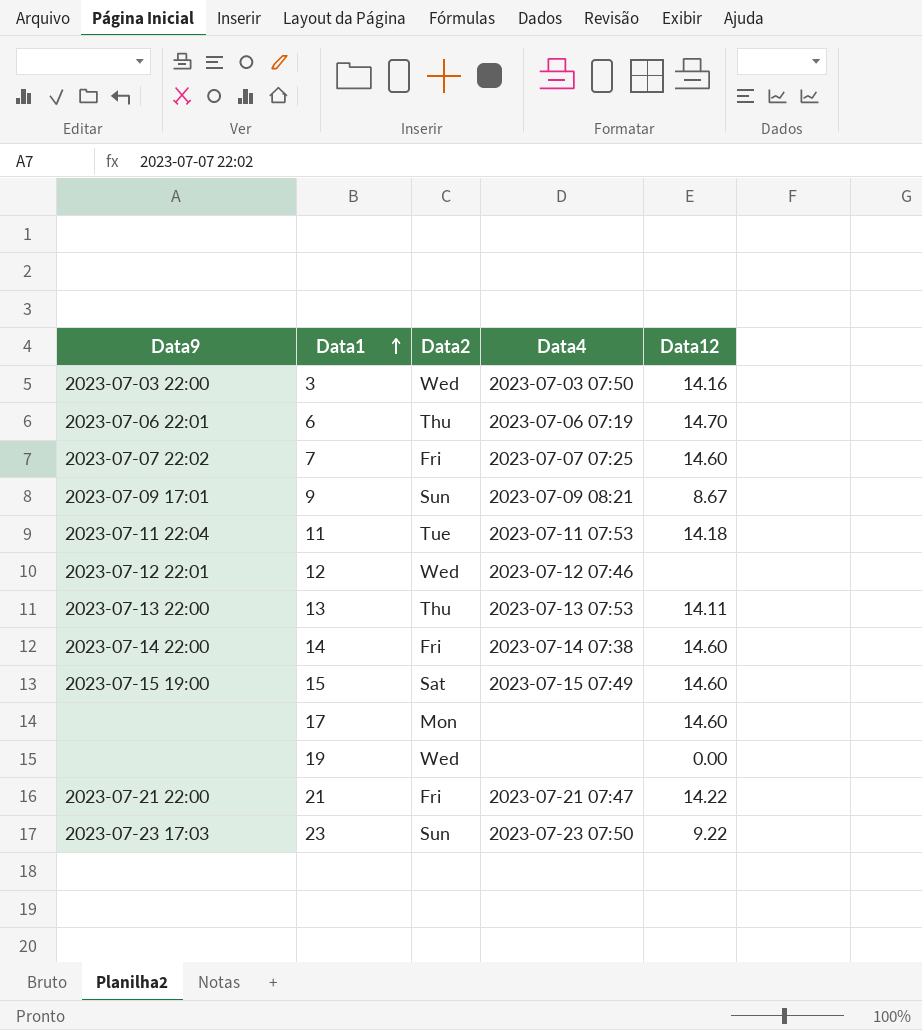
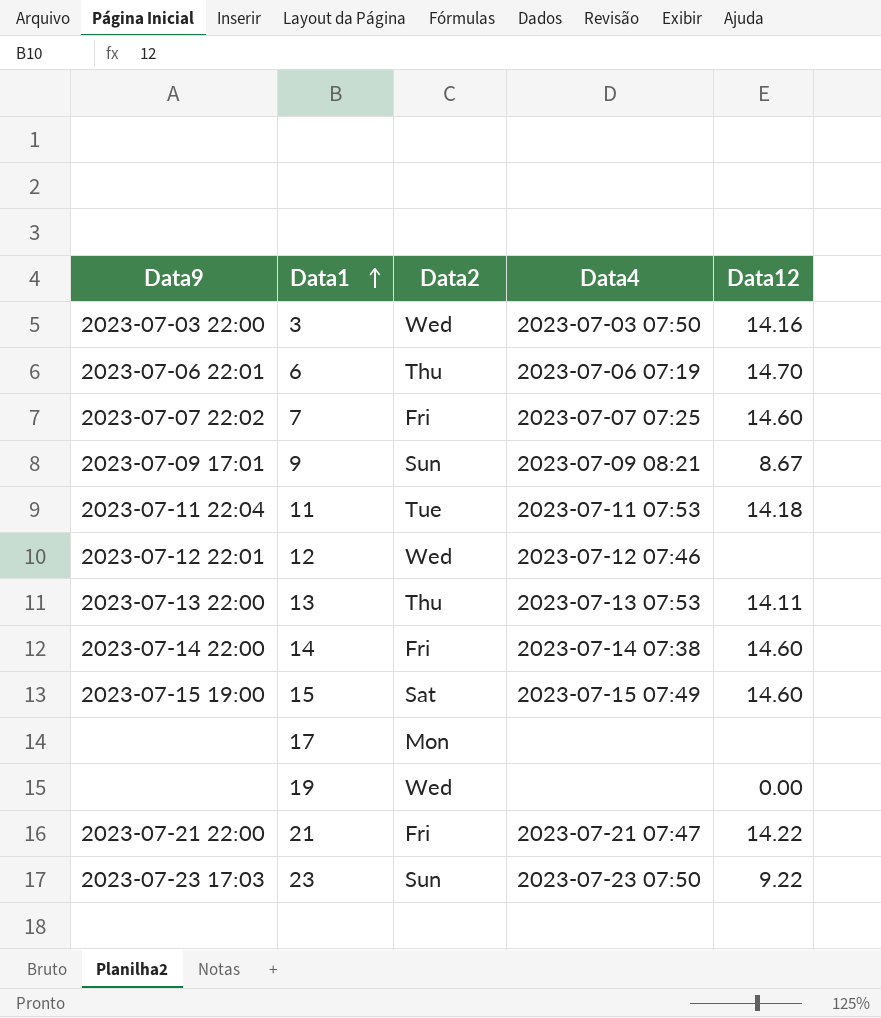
17 | Data12: 14.60 -> none

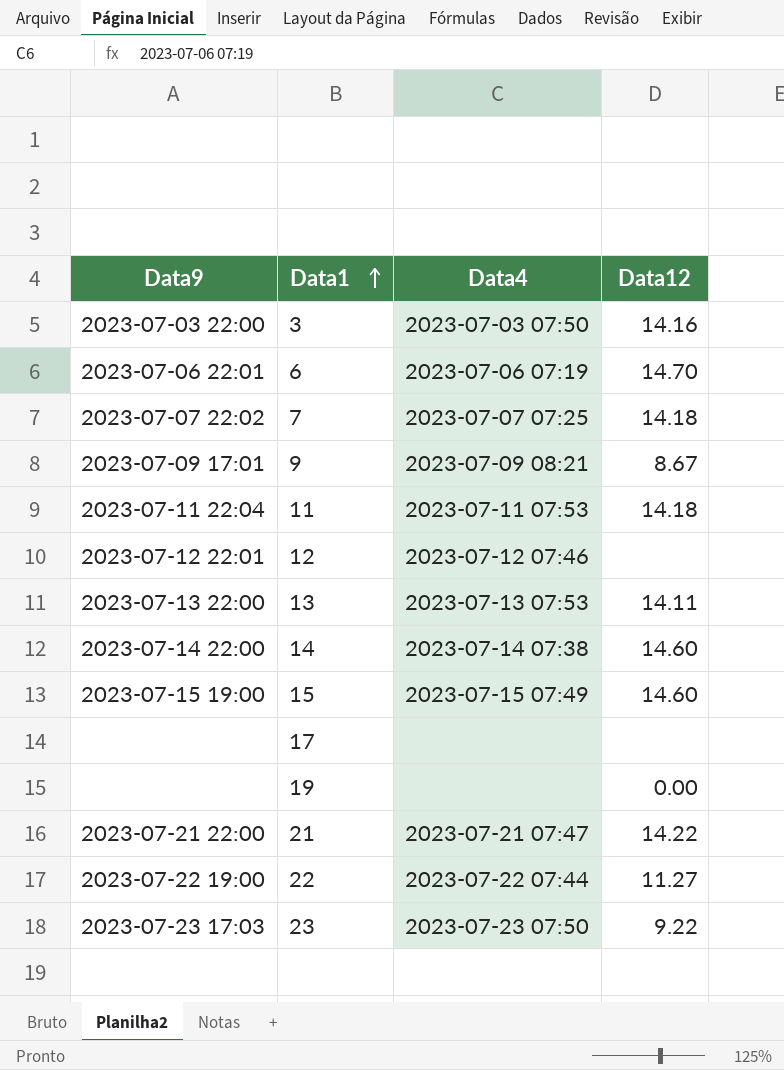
column Data2 | position: 3 -> none
7 | Data12: 14.60 -> 14.18
row 22: none -> 2023-07-22 19:00 | 2023-07-22 07:44 | 11.27

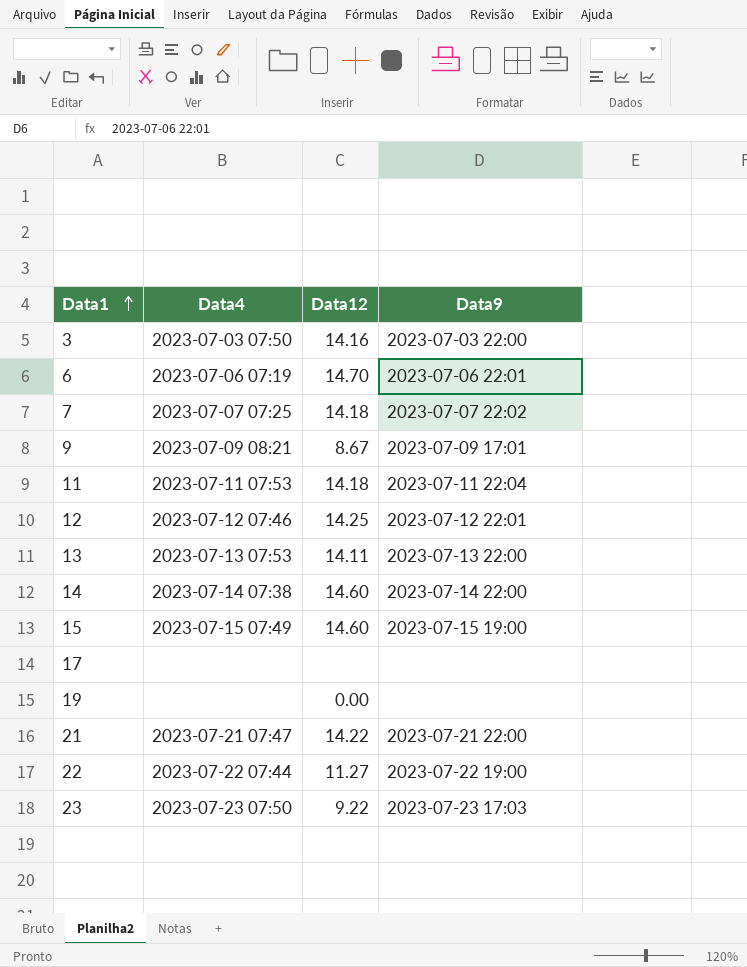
column Data9 | position: 1 -> 4
12 | Data12: none -> 14.25

